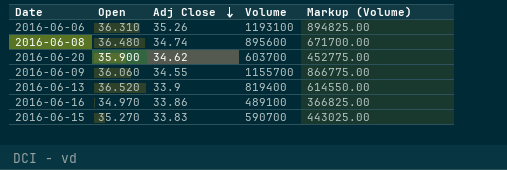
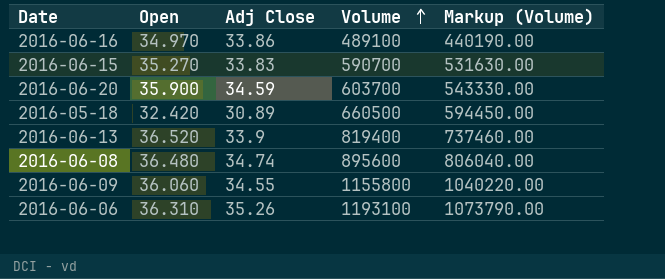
row order: Adj Close descending -> Volume ascending
column Markup (Volume) | formula: [Volume] * 0.75 -> [Volume] * 0.9
2016-06-20 | Adj Close: 34.62 -> 34.59
row 2016-05-18: none -> 32.420 | 30.89 | 660500 | 594450.00
2016-06-09 | Volume: 1155700 -> 1155800

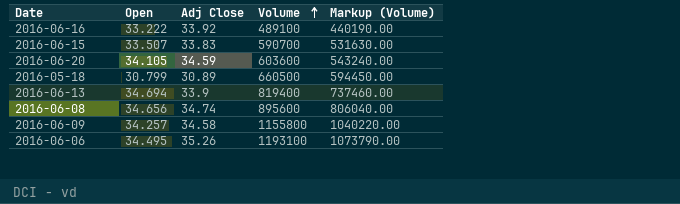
2016-06-16 | Open: 34.970 -> 33.222
2016-06-16 | Adj Close: 33.86 -> 33.92
2016-06-15 | Open: 35.270 -> 33.507
2016-06-20 | Open: 35.900 -> 34.105
2016-06-20 | Volume: 603700 -> 603600
2016-06-20 | Markup (Volume): 543330.00 -> 543240.00
2016-05-18 | Open: 32.420 -> 30.799
2016-06-13 | Open: 36.520 -> 34.694
2016-06-08 | Open: 36.480 -> 34.656
2016-06-09 | Open: 36.060 -> 34.257
2016-06-09 | Adj Close: 34.55 -> 34.58
2016-06-06 | Open: 36.310 -> 34.495

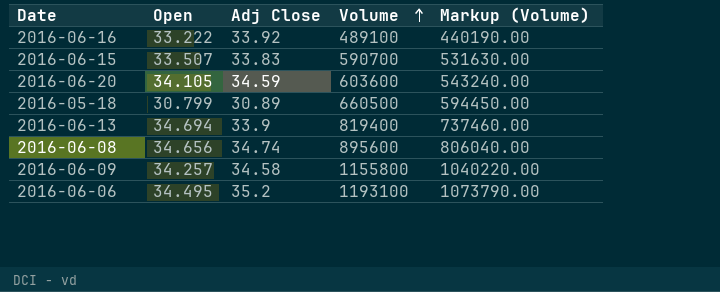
2016-06-06 | Adj Close: 35.26 -> 35.2

